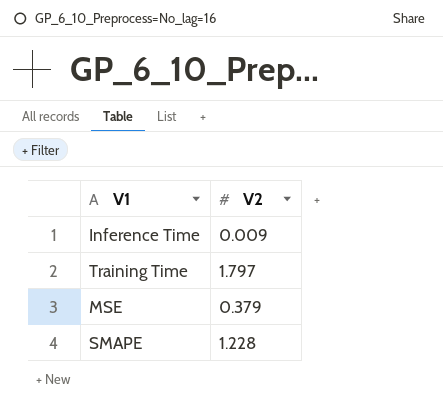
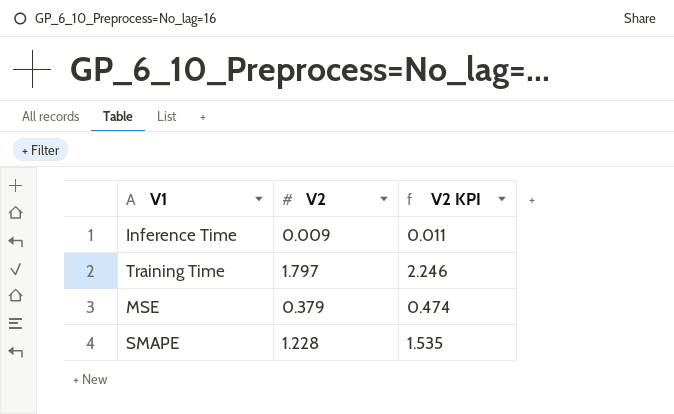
column V2 KPI | formula: none -> [V2] * 1.25

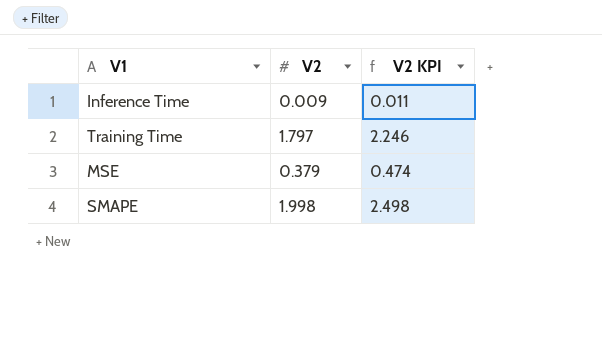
SMAPE | V2: 1.228 -> 1.998
SMAPE | V2 KPI: 1.535 -> 2.498

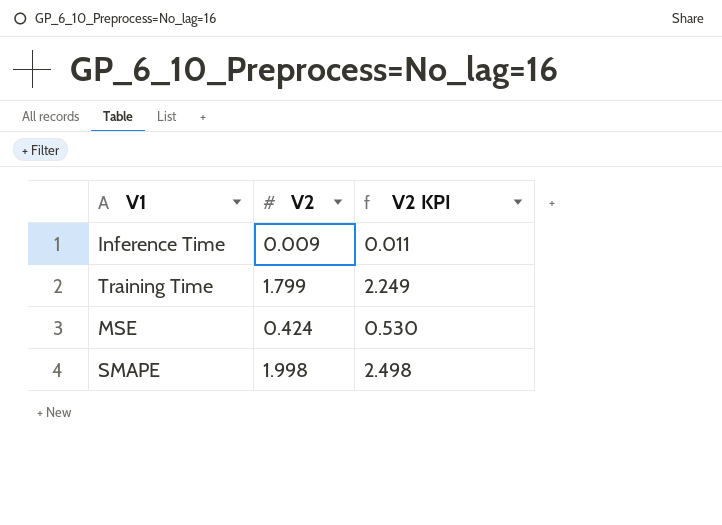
Training Time | V2: 1.797 -> 1.799
Training Time | V2 KPI: 2.246 -> 2.249
MSE | V2: 0.379 -> 0.424
MSE | V2 KPI: 0.474 -> 0.530

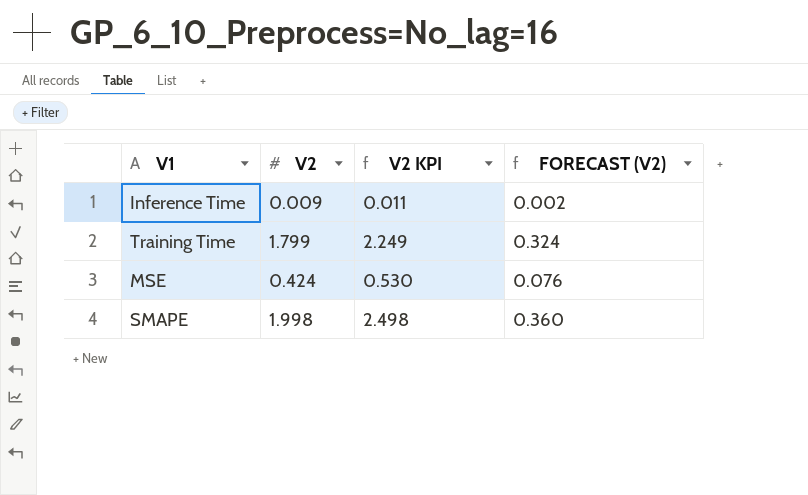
column FORECAST (V2) | formula: none -> [V2] * 0.18

